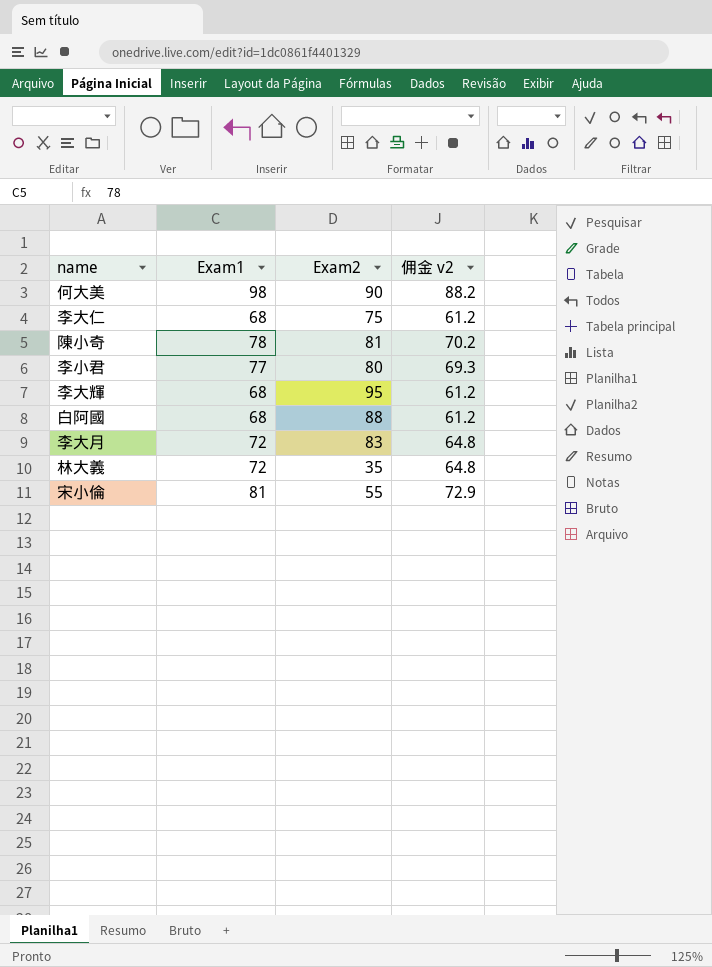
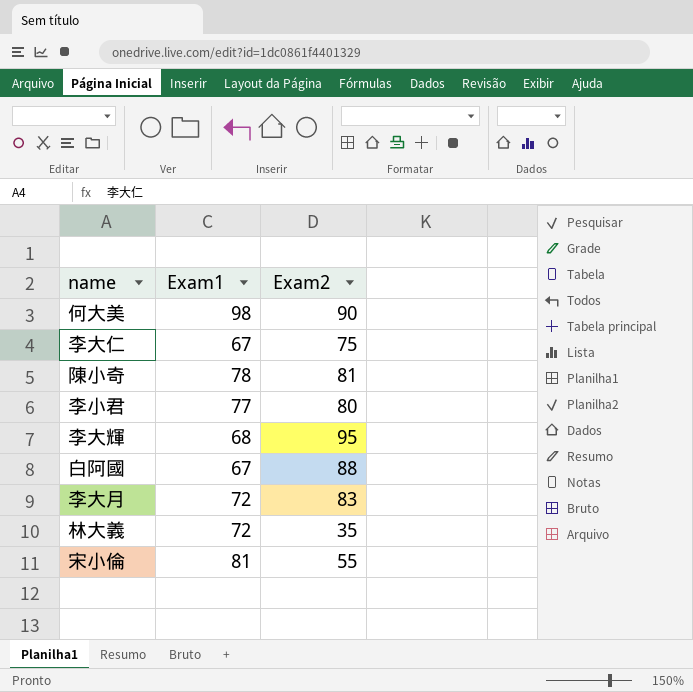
column 佣金 v2 | formula: [Exam1] * 0.9 -> none
李大仁 | Exam1: 68 -> 67
白阿國 | Exam1: 68 -> 67

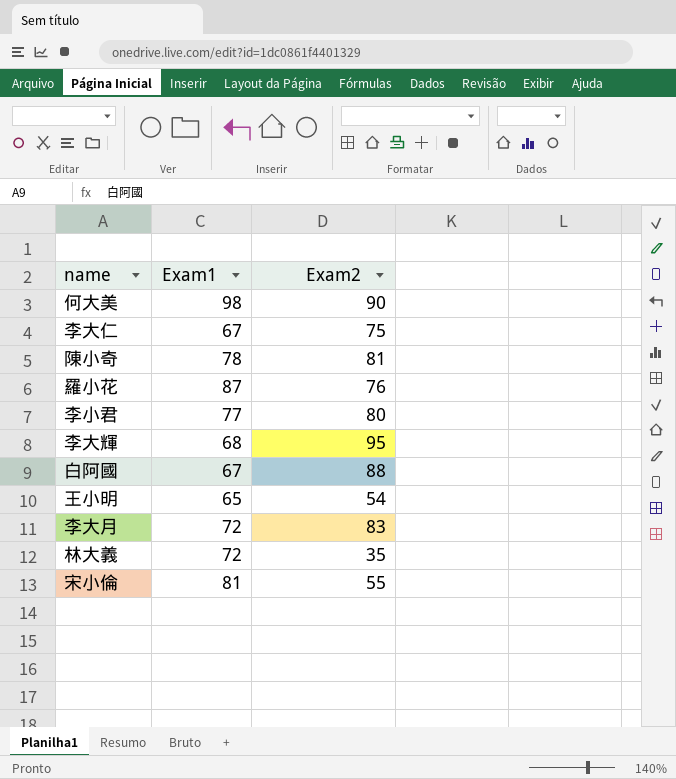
row 羅小花: none -> 87 | 76
row 王小明: none -> 65 | 54

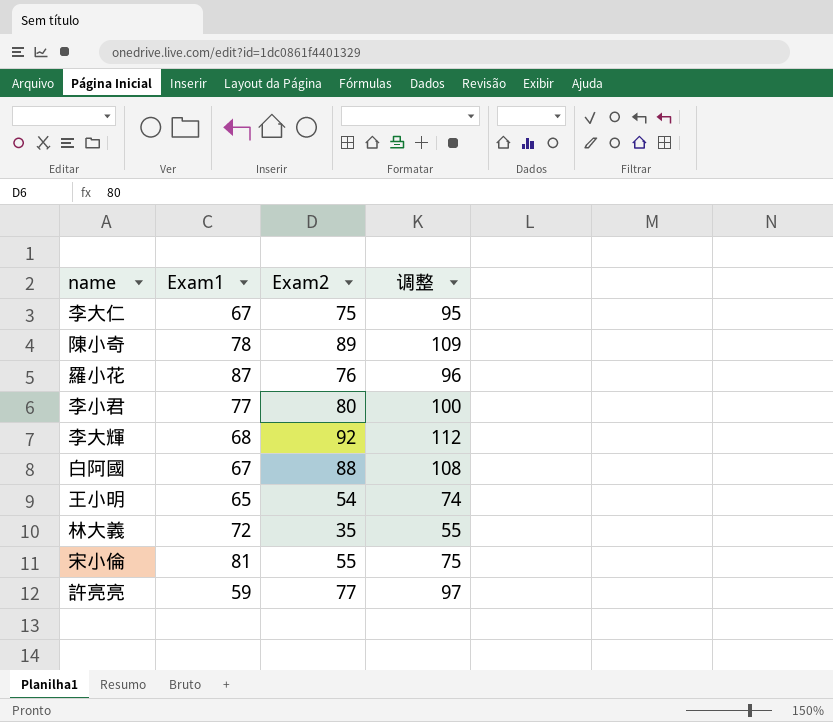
column 调整 | formula: none -> [Exam2] + 20
row 何大美: 98 | 90 -> none
row 李大月: 72 | 83 -> none
陳小奇 | Exam2: 81 -> 89
李大輝 | Exam2: 95 -> 92
row 許亮亮: none -> 59 | 77 | 97

